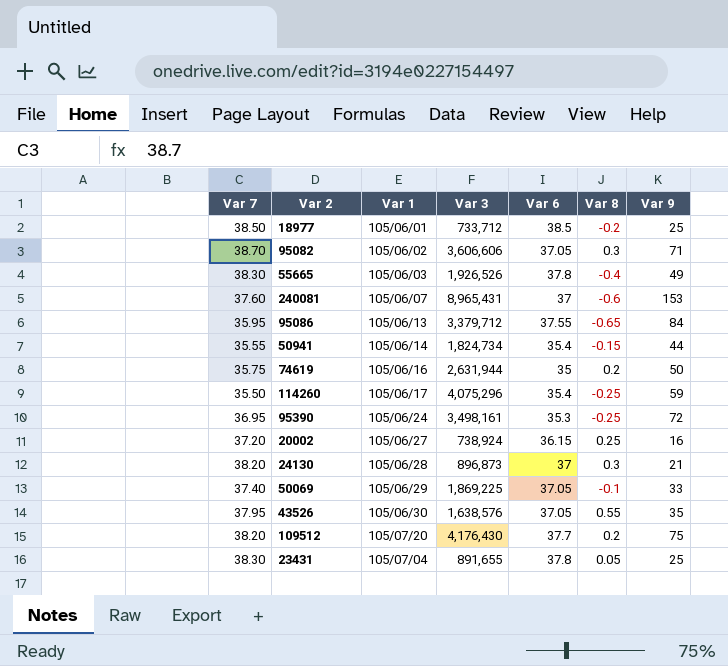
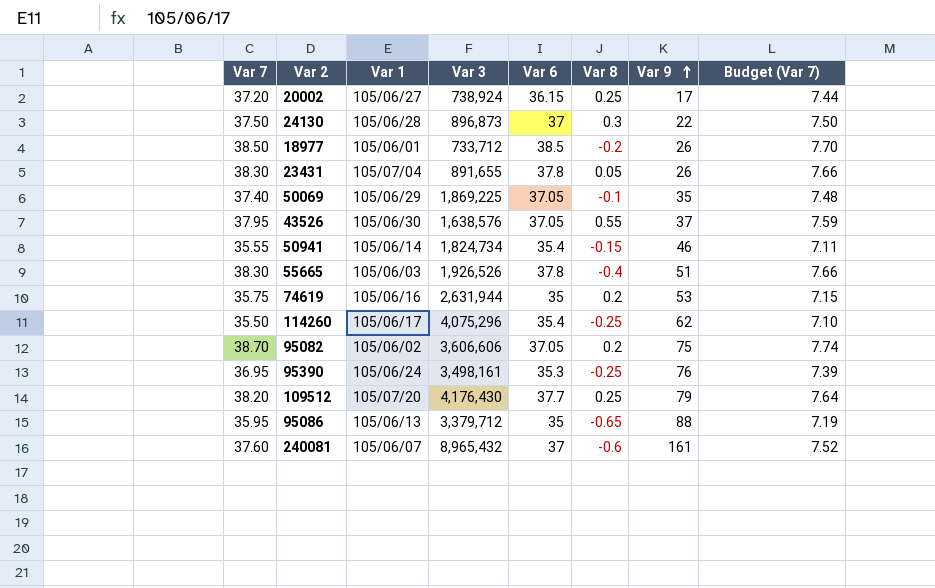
row order: none -> Var 9 ascending
column Budget (Var 7) | formula: none -> [Var 7] * 0.2
20002 | Var 9: 16 -> 17
24130 | Var 7: 38.20 -> 37.50
24130 | Var 9: 21 -> 22
18977 | Var 9: 25 -> 26
23431 | Var 9: 25 -> 26
50069 | Var 9: 33 -> 35
43526 | Var 9: 35 -> 37
50941 | Var 9: 44 -> 46
55665 | Var 9: 49 -> 51
74619 | Var 9: 50 -> 53
114260 | Var 9: 59 -> 62
95082 | Var 8: 0.3 -> 0.2
95082 | Var 9: 71 -> 75
95390 | Var 9: 72 -> 76
109512 | Var 8: 0.2 -> 0.25
109512 | Var 9: 75 -> 79
95086 | Var 6: 37.55 -> 35
95086 | Var 9: 84 -> 88
240081 | Var 3: 8,965,431 -> 8,965,432
240081 | Var 9: 153 -> 161

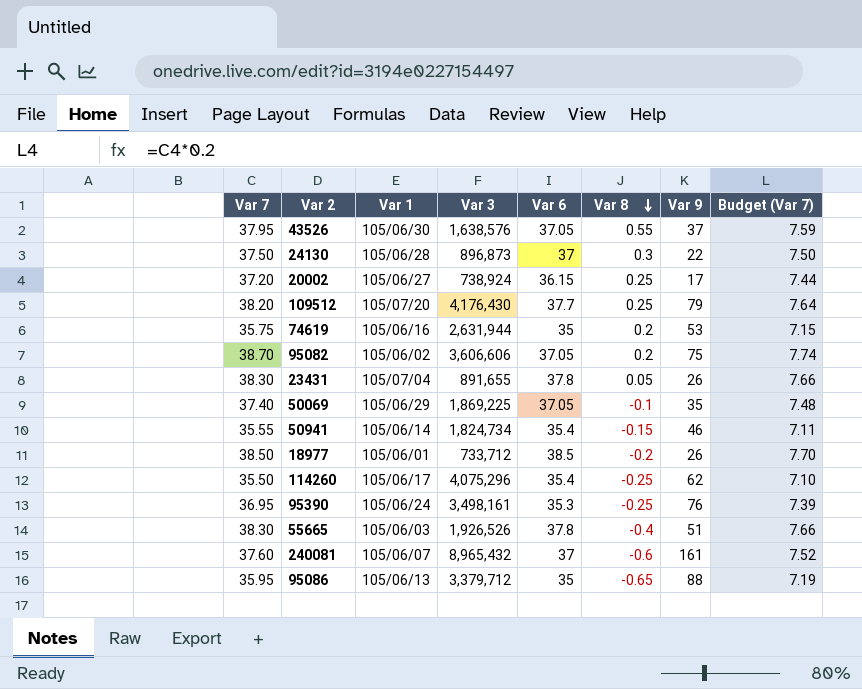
row order: Var 9 ascending -> Var 8 descending

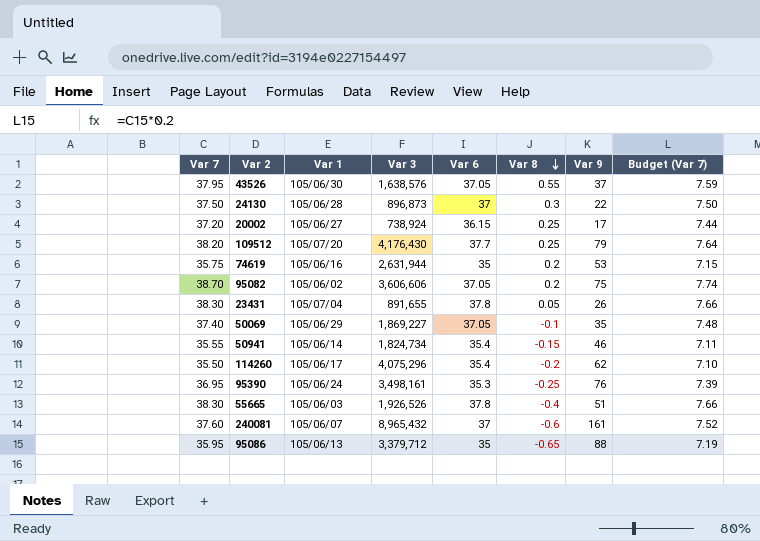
row 18977: 38.50 | 105/06/01 | 733,712 | 38.5 | -0.2 | 26 | 7.70 -> none
50069 | Var 3: 1,869,225 -> 1,869,227
114260 | Var 8: -0.25 -> -0.2

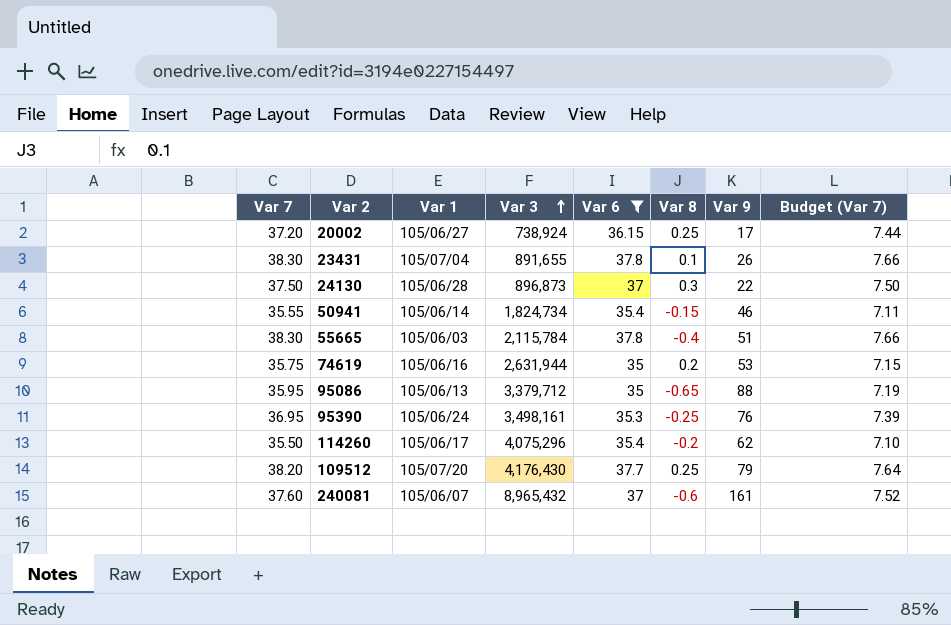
filter: none -> Var 6 != 37.05
row order: Var 8 descending -> Var 3 ascending
23431 | Var 8: 0.05 -> 0.1
55665 | Var 3: 1,926,526 -> 2,115,784

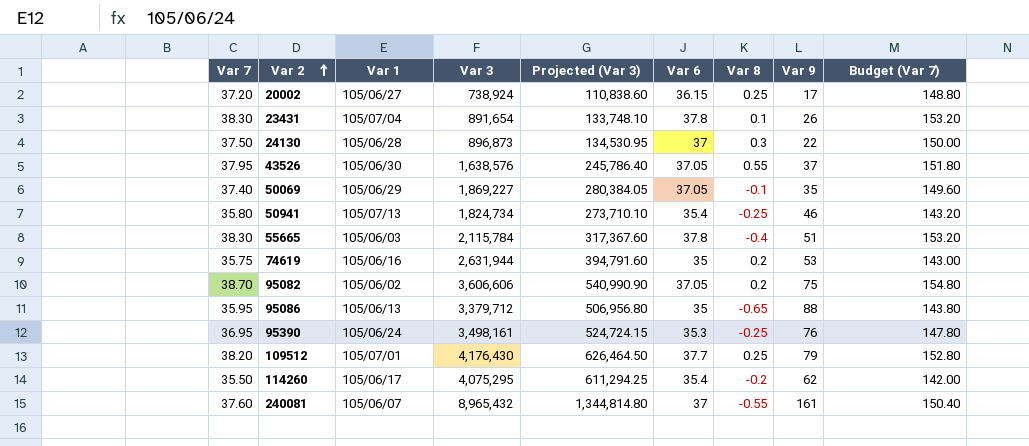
filter: Var 6 != 37.05 -> none
row order: Var 3 ascending -> Var 2 ascending
column Projected (Var 3) | formula: none -> [Var 3] * 0.15
column Budget (Var 7) | formula: [Var 7] * 0.2 -> [Var 7] * 4
23431 | Var 3: 891,655 -> 891,654
50941 | Var 7: 35.55 -> 35.80
50941 | Var 1: 105/06/14 -> 105/07/13
50941 | Var 8: -0.15 -> -0.25
109512 | Var 1: 105/07/20 -> 105/07/01
114260 | Var 3: 4,075,296 -> 4,075,295
240081 | Var 8: -0.6 -> -0.55

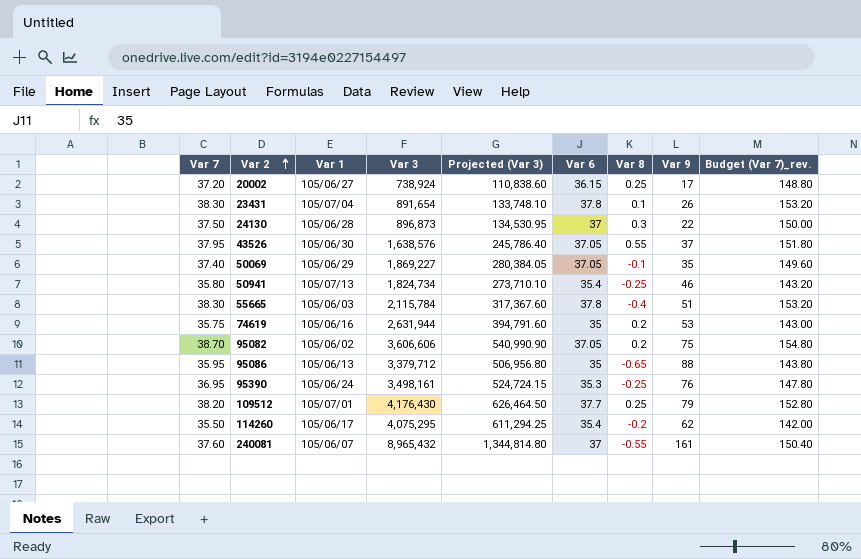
column name: Budget (Var 7) -> Budget (Var 7)_rev.

